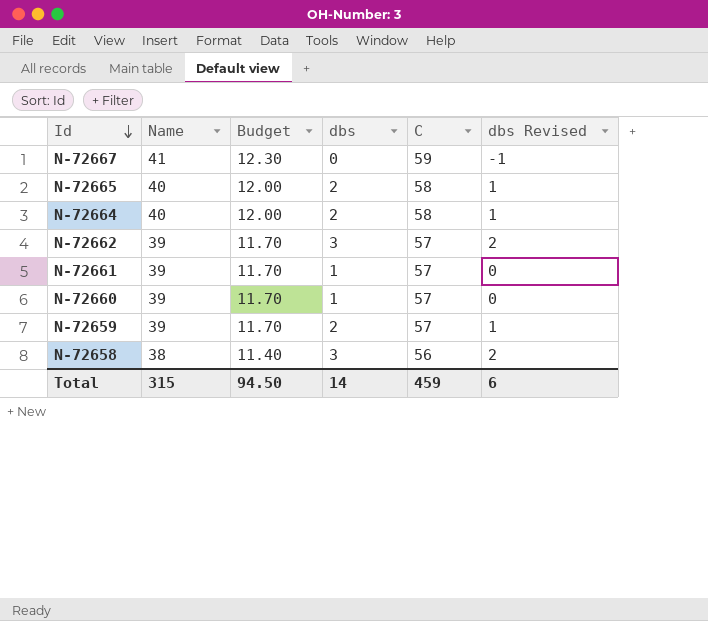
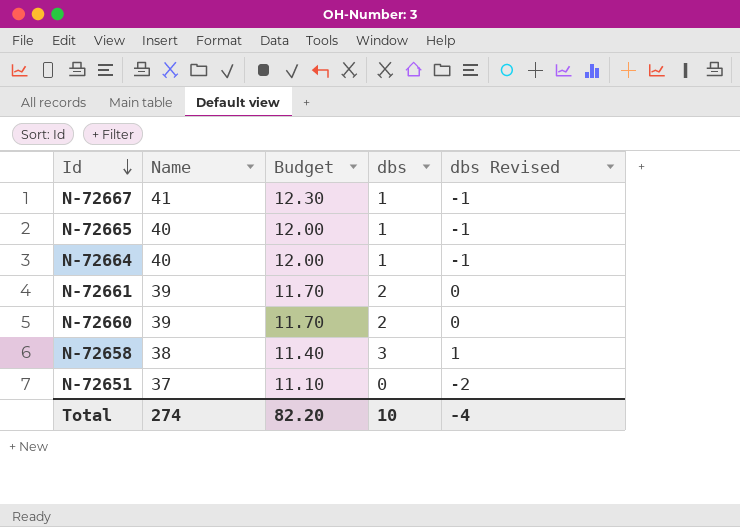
column C | position: 5 -> none
column dbs Revised | formula: [dbs] - 1 -> [dbs] - 2
row N-72662: 39 | 11.70 | 3 | 57 | 2 -> none
row N-72659: 39 | 11.70 | 2 | 57 | 1 -> none
N-72667 | dbs: 0 -> 1
N-72665 | dbs: 2 -> 1
N-72664 | dbs: 2 -> 1
N-72661 | dbs: 1 -> 2
N-72660 | dbs: 1 -> 2
row N-72651: none -> 37 | 11.10 | 0 | -2
Total | Name: 315 -> 274
Total | Budget: 94.50 -> 82.20
Total | dbs: 14 -> 10
Total | dbs Revised: 6 -> -4

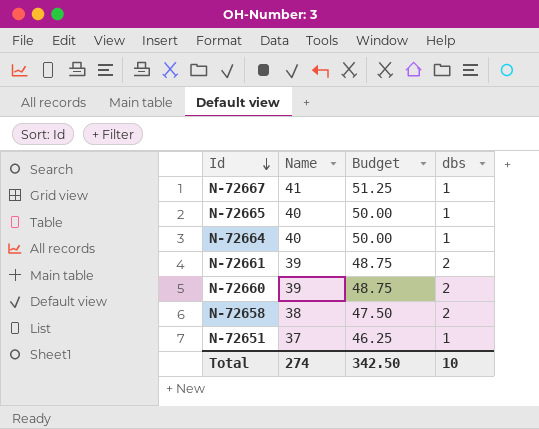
column dbs Revised | formula: [dbs] - 2 -> none
column Budget | formula: [Name] * 0.3 -> [Name] * 1.25
N-72658 | dbs: 3 -> 2
N-72651 | dbs: 0 -> 1
Total | Budget: 82.20 -> 342.50

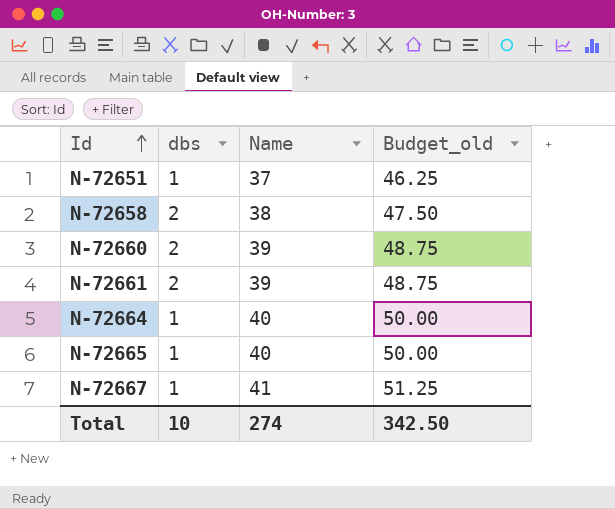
row order: Id descending -> Id ascending
column dbs | position: 4 -> 2
column name: Budget -> Budget_old

